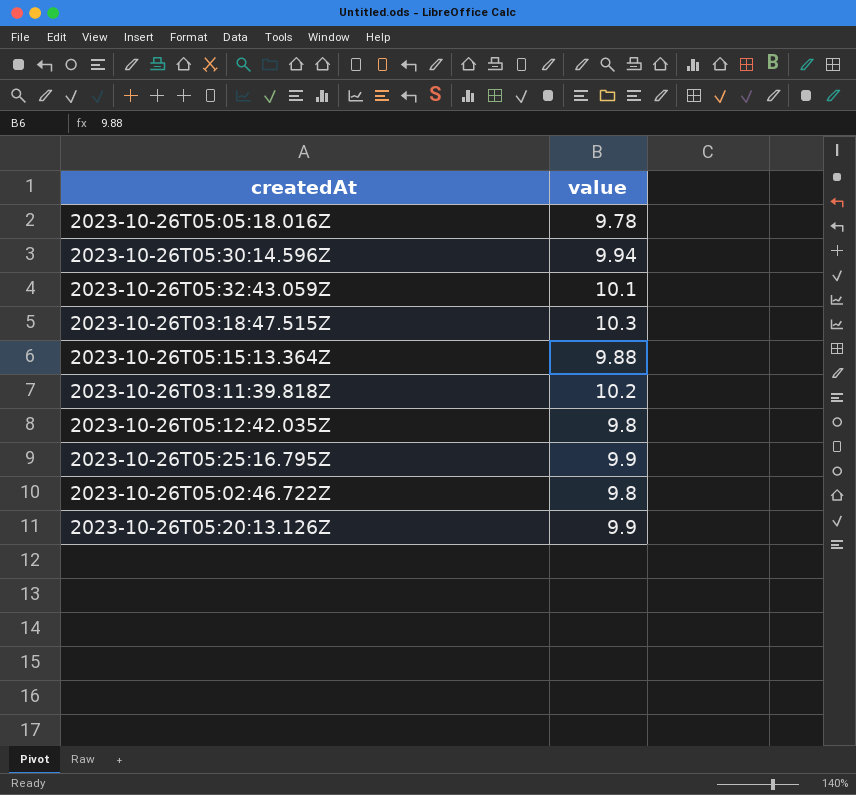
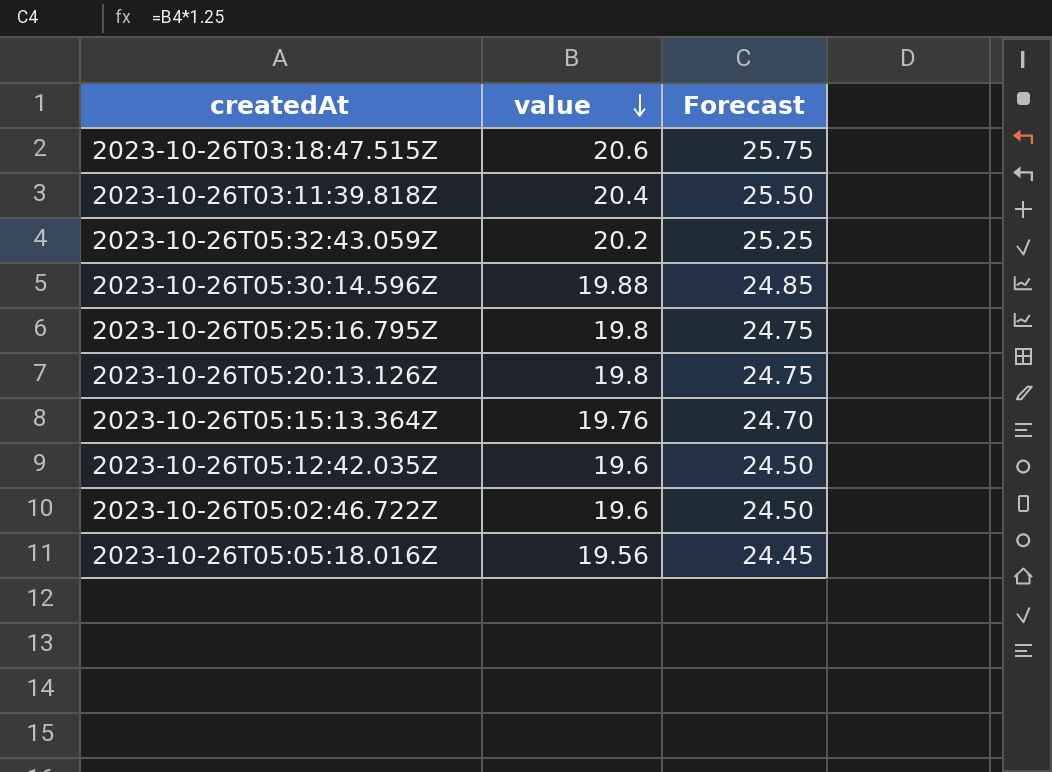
row order: none -> value descending
column Forecast | formula: none -> [value] * 1.25
2023-10-26T03:18:47.515Z | value: 10.3 -> 20.6
2023-10-26T03:11:39.818Z | value: 10.2 -> 20.4
2023-10-26T05:32:43.059Z | value: 10.1 -> 20.2
2023-10-26T05:30:14.596Z | value: 9.94 -> 19.88
2023-10-26T05:25:16.795Z | value: 9.9 -> 19.8
2023-10-26T05:20:13.126Z | value: 9.9 -> 19.8
2023-10-26T05:15:13.364Z | value: 9.88 -> 19.76
2023-10-26T05:12:42.035Z | value: 9.8 -> 19.6
2023-10-26T05:02:46.722Z | value: 9.8 -> 19.6
2023-10-26T05:05:18.016Z | value: 9.78 -> 19.56

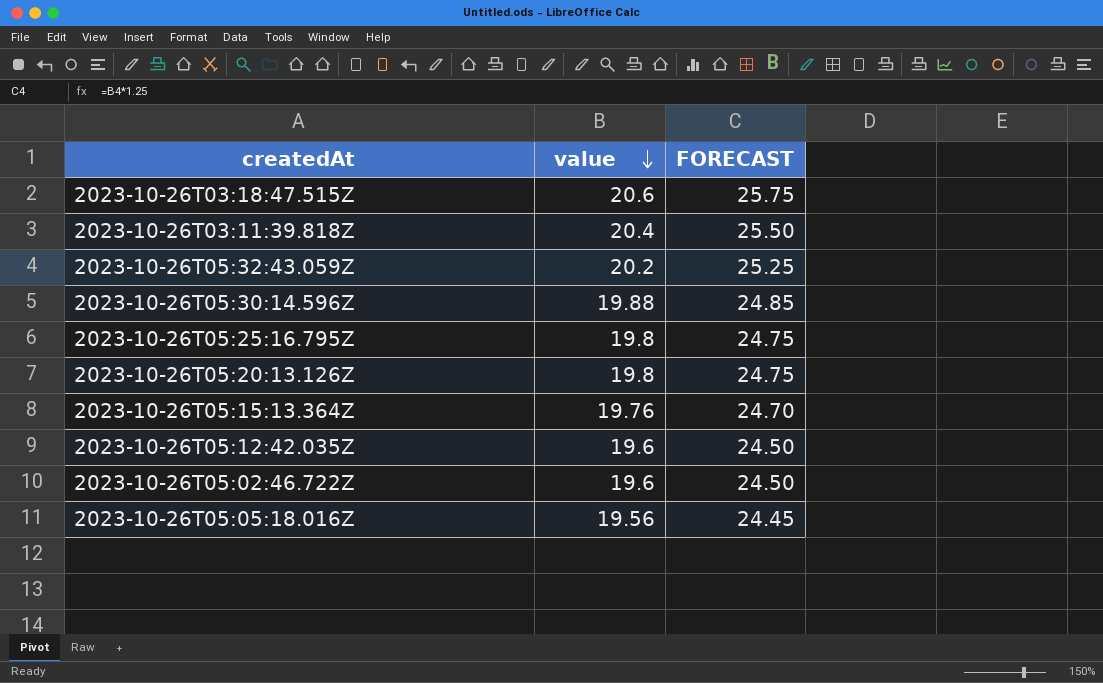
column name: Forecast -> FORECAST

